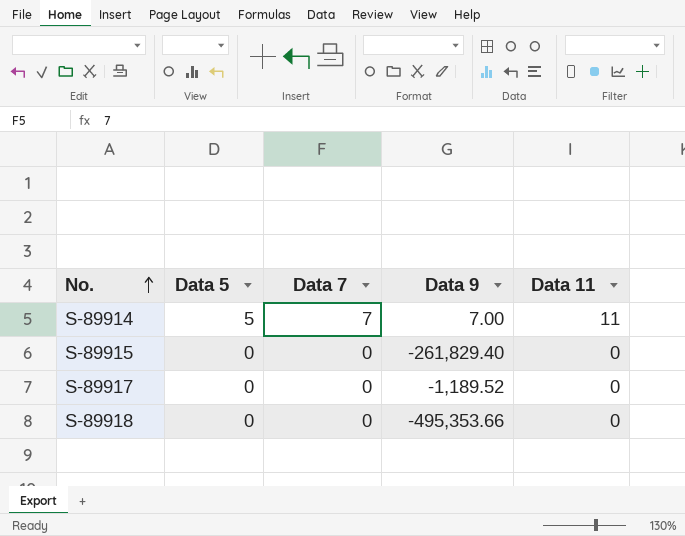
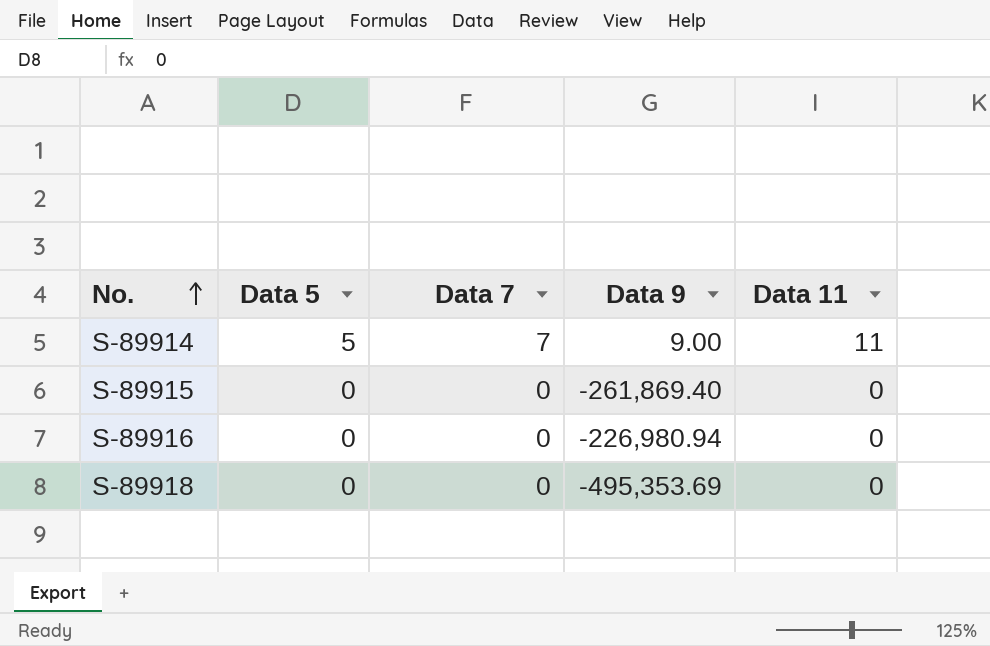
row S-89917: 0 | 0 | -1,189.52 | 0 -> none
S-89914 | Data 9: 7.00 -> 9.00
S-89915 | Data 9: -261,829.40 -> -261,869.40
row S-89916: none -> 0 | 0 | -226,980.94 | 0
S-89918 | Data 9: -495,353.66 -> -495,353.69

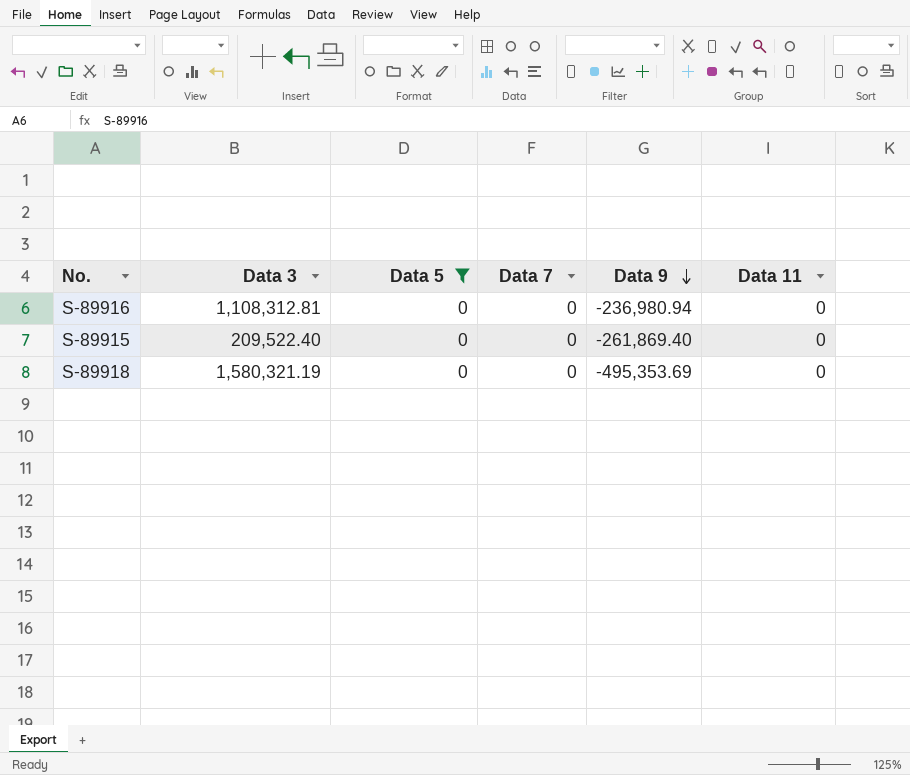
filter: none -> Data 5 = 0
row order: No. ascending -> Data 9 descending
column Data 3 | position: none -> 2
S-89916 | Data 9: -226,980.94 -> -236,980.94

